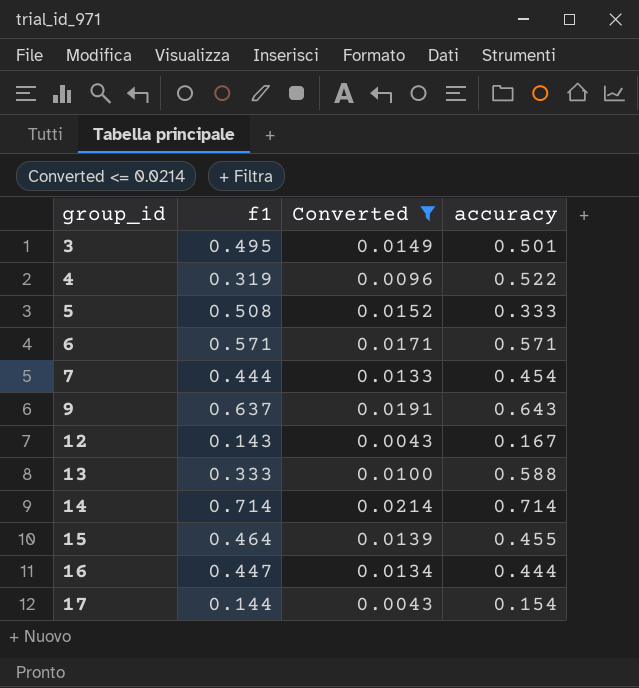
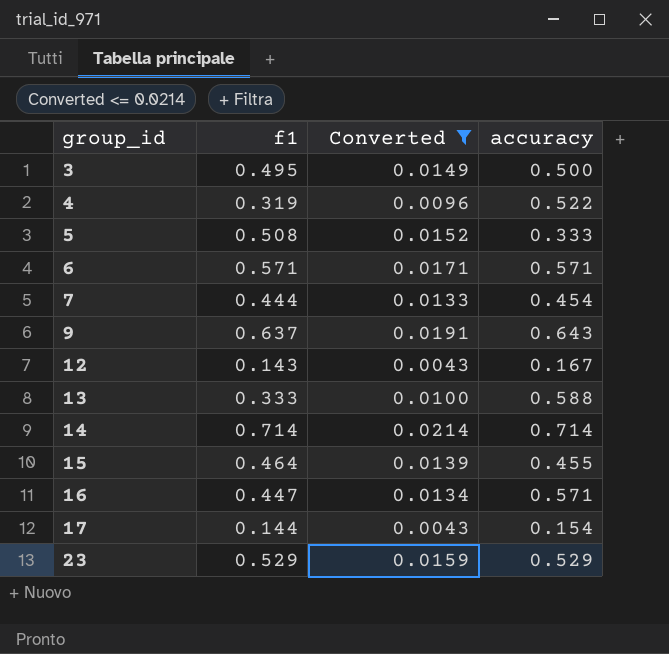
3 | accuracy: 0.501 -> 0.500
16 | accuracy: 0.444 -> 0.571
row 23: none -> 0.529 | 0.0159 | 0.529

